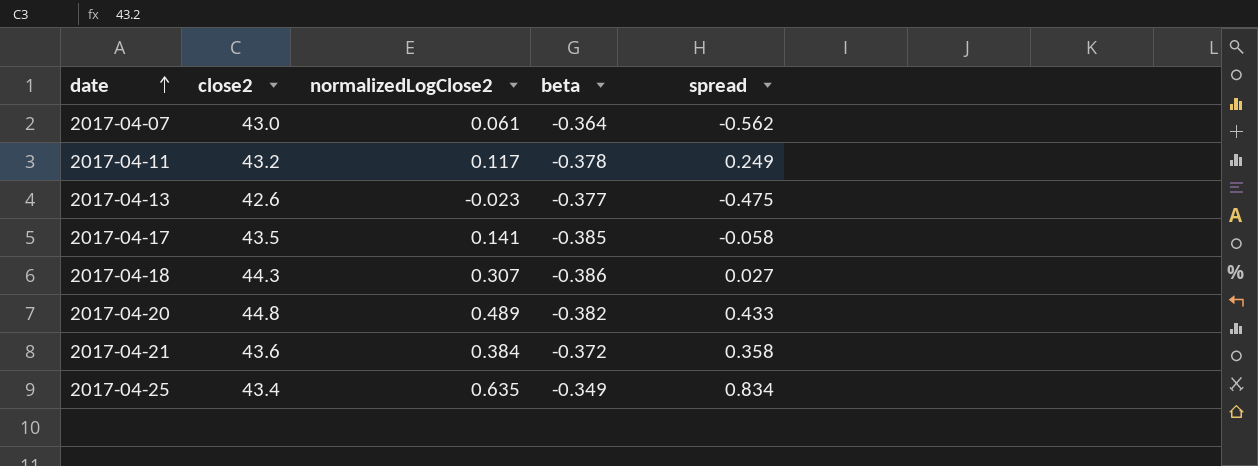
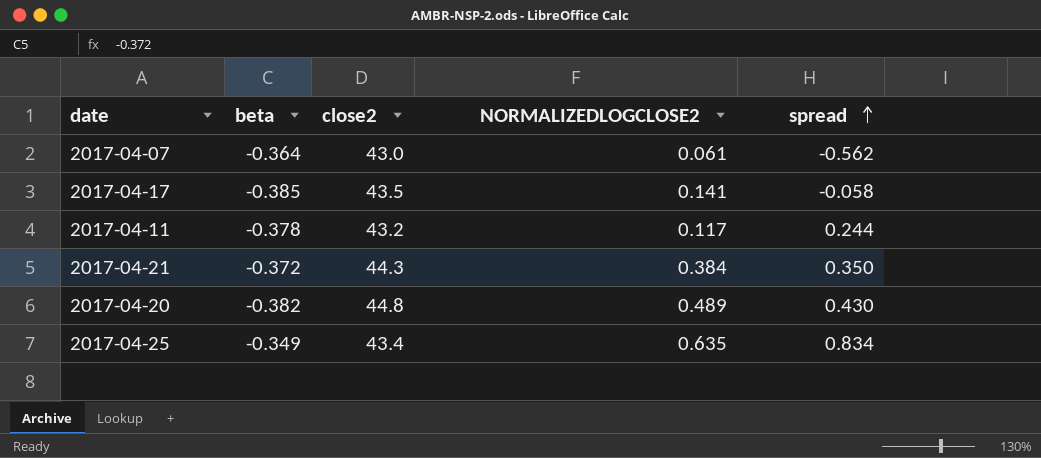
row order: date ascending -> spread ascending
column beta | position: 4 -> 2
column name: normalizedLogClose2 -> NORMALIZEDLOGCLOSE2
row 2017-04-13: 42.6 | -0.023 | -0.377 | -0.475 -> none
row 2017-04-18: 44.3 | 0.307 | -0.386 | 0.027 -> none
2017-04-11 | spread: 0.249 -> 0.244
2017-04-21 | close2: 43.6 -> 44.3
2017-04-21 | spread: 0.358 -> 0.350
2017-04-20 | spread: 0.433 -> 0.430

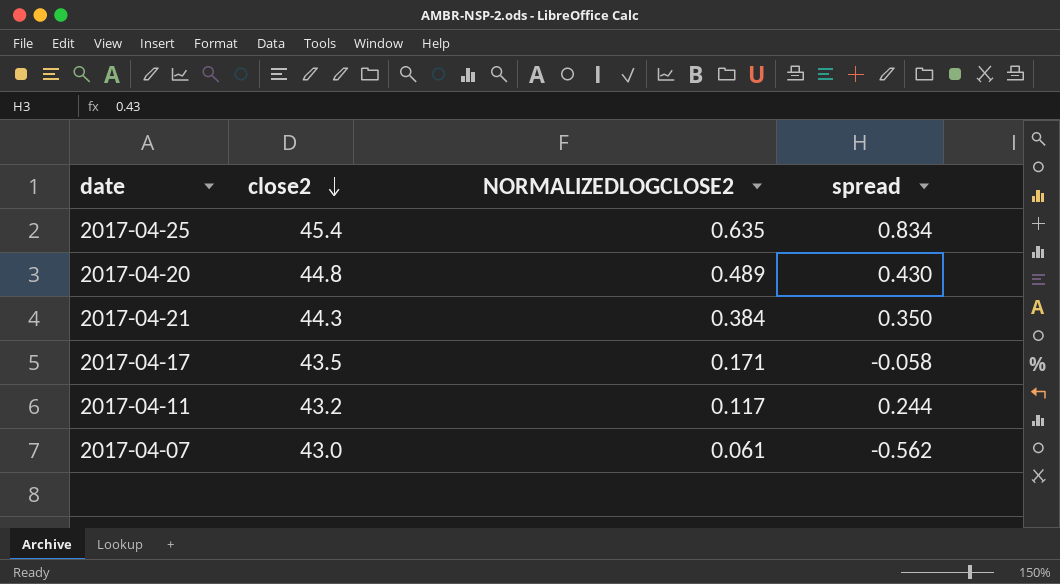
row order: spread ascending -> close2 descending
column beta | position: 2 -> none
2017-04-25 | close2: 43.4 -> 45.4
2017-04-17 | NORMALIZEDLOGCLOSE2: 0.141 -> 0.171

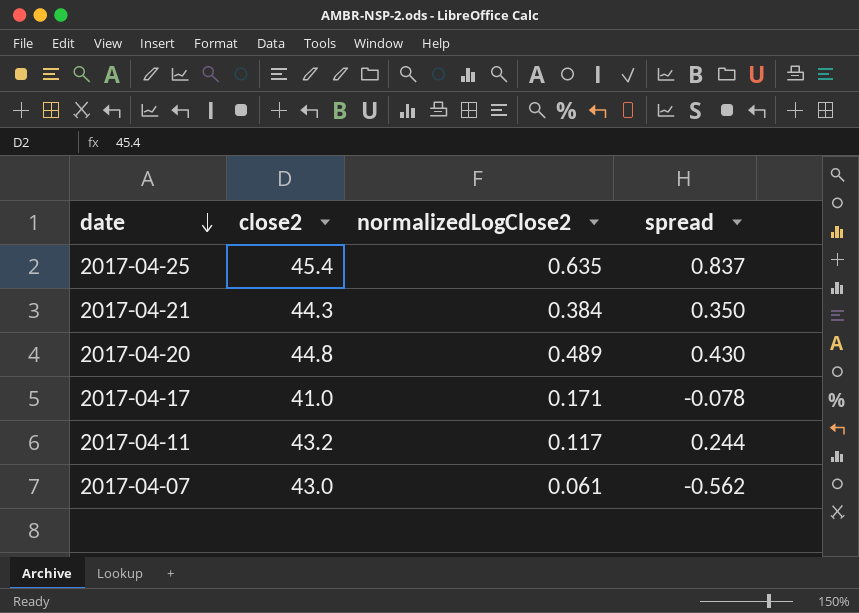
row order: close2 descending -> date descending
column name: NORMALIZEDLOGCLOSE2 -> normalizedLogClose2
2017-04-25 | spread: 0.834 -> 0.837
2017-04-17 | close2: 43.5 -> 41.0
2017-04-17 | spread: -0.058 -> -0.078

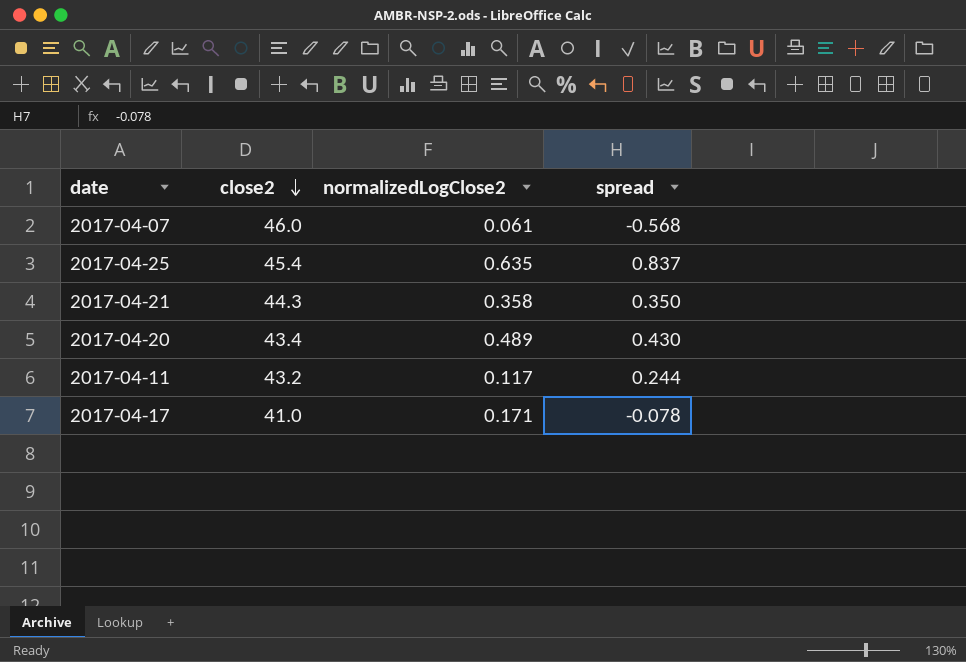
row order: date descending -> close2 descending
2017-04-07 | close2: 43.0 -> 46.0
2017-04-07 | spread: -0.562 -> -0.568
2017-04-21 | normalizedLogClose2: 0.384 -> 0.358
2017-04-20 | close2: 44.8 -> 43.4

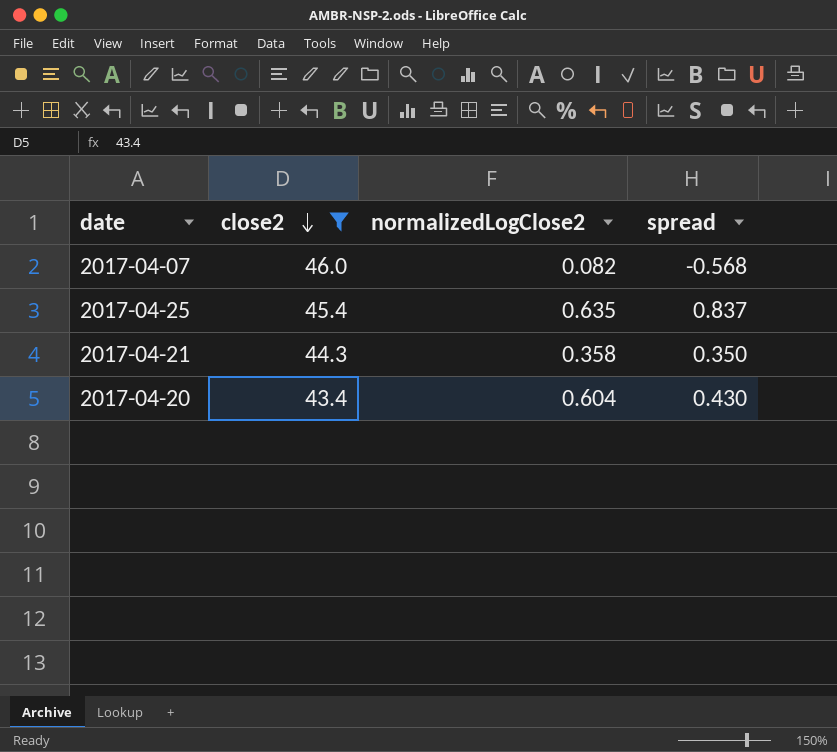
filter: none -> close2 >= 43.4
2017-04-07 | normalizedLogClose2: 0.061 -> 0.082
2017-04-20 | normalizedLogClose2: 0.489 -> 0.604

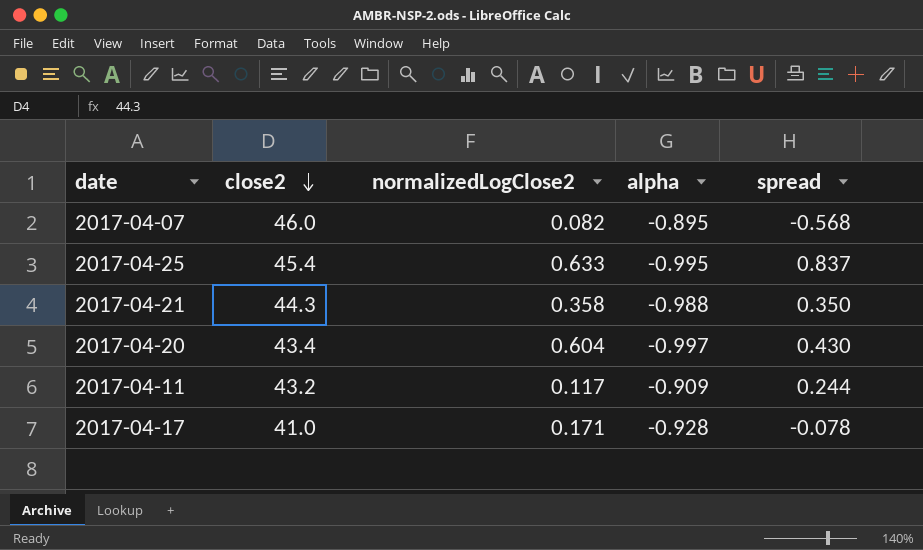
filter: close2 >= 43.4 -> none
column alpha | position: none -> 4
2017-04-25 | normalizedLogClose2: 0.635 -> 0.633

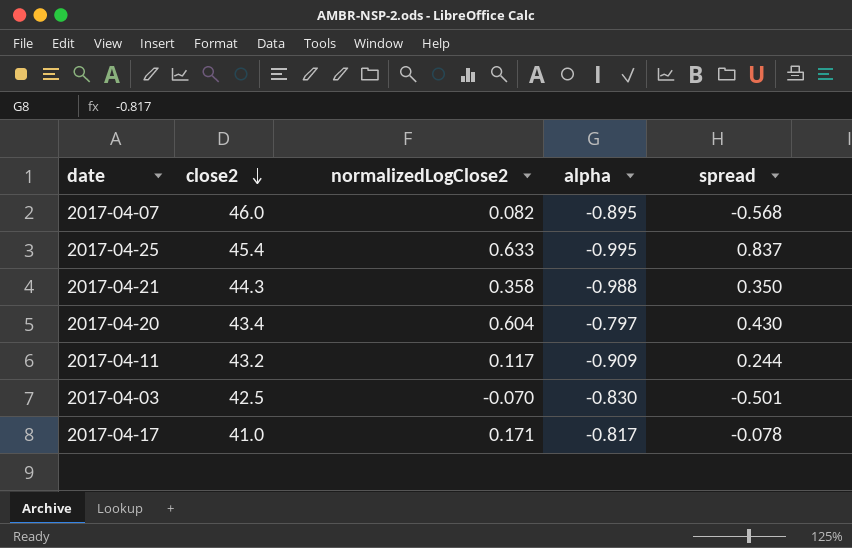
2017-04-20 | alpha: -0.997 -> -0.797
row 2017-04-03: none -> 42.5 | -0.070 | -0.830 | -0.501
2017-04-17 | alpha: -0.928 -> -0.817

